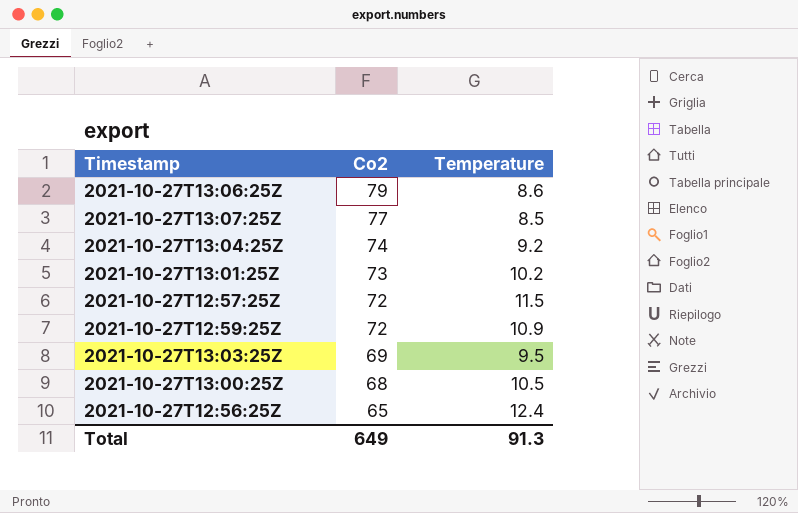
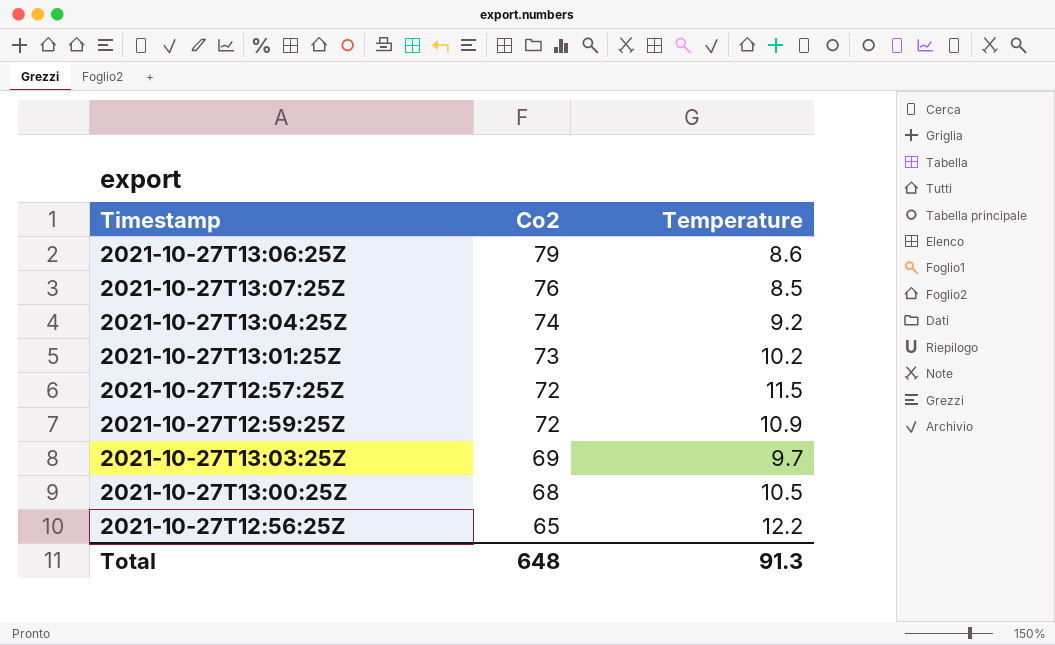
2021-10-27T13:07:25Z | Co2: 77 -> 76
2021-10-27T13:03:25Z | Temperature: 9.5 -> 9.7
2021-10-27T12:56:25Z | Temperature: 12.4 -> 12.2
Total | Co2: 649 -> 648

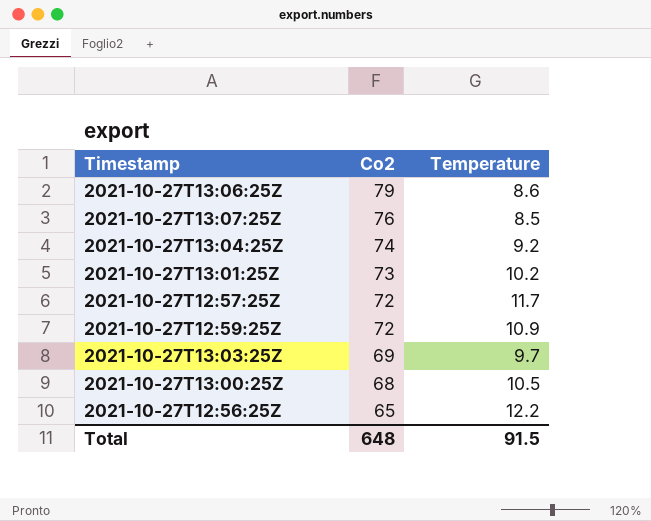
2021-10-27T12:57:25Z | Temperature: 11.5 -> 11.7
Total | Temperature: 91.3 -> 91.5

